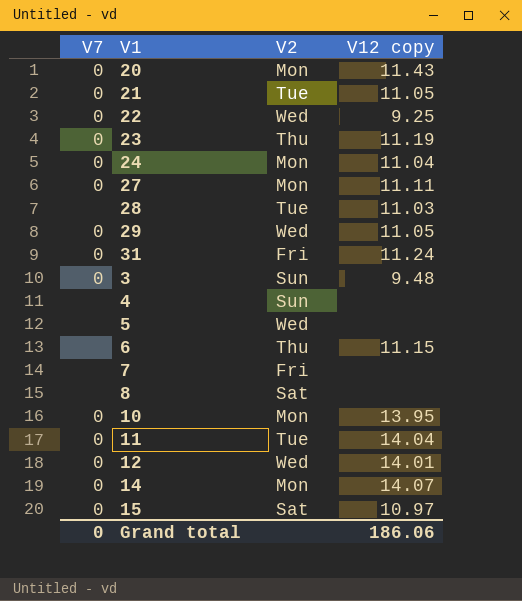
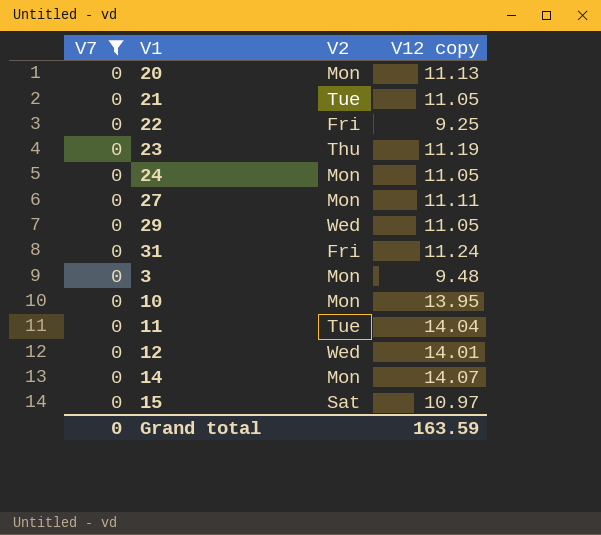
filter: none -> V7 = 0
20 | V12 copy: 11.43 -> 11.13
22 | V2: Wed -> Fri
24 | V12 copy: 11.04 -> 11.05
3 | V2: Sun -> Mon
Grand total | V12 copy: 186.06 -> 163.59

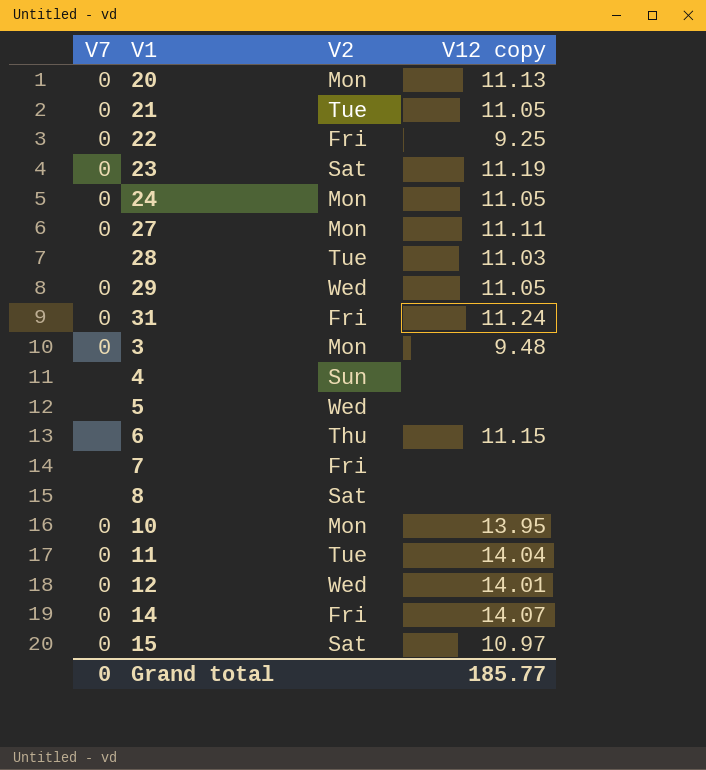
filter: V7 = 0 -> none
23 | V2: Thu -> Sat
14 | V2: Mon -> Fri
Grand total | V12 copy: 163.59 -> 185.77

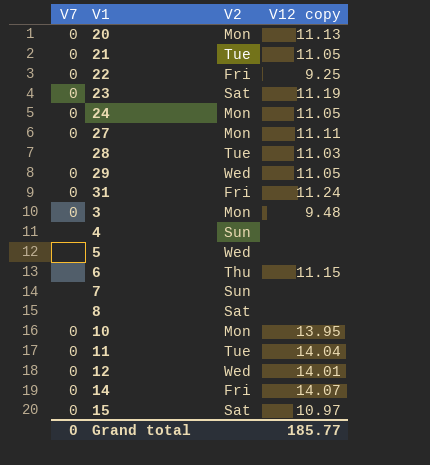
7 | V2: Fri -> Sun

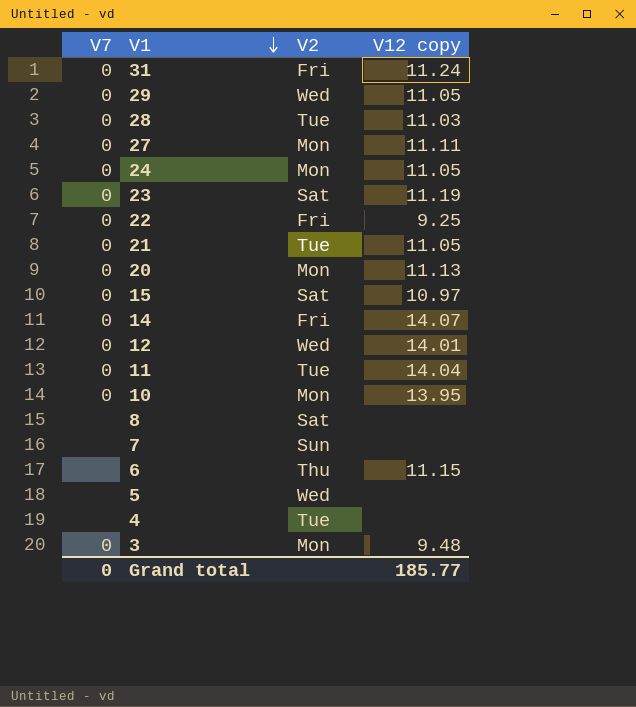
row order: none -> V1 descending
28 | V7: none -> 0
4 | V2: Sun -> Tue

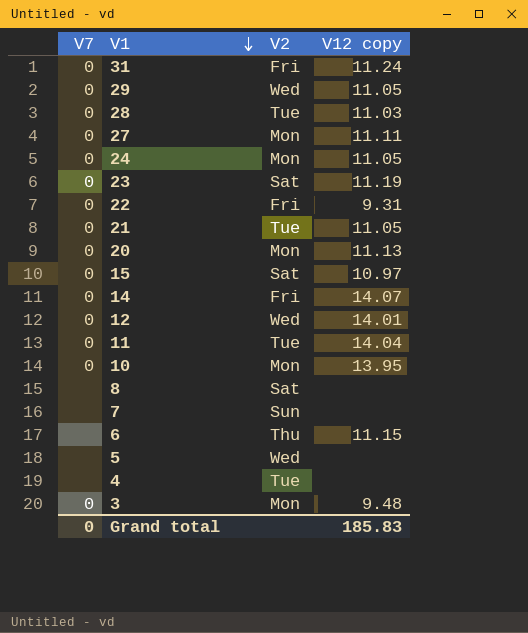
22 | V12 copy: 9.25 -> 9.31
Grand total | V12 copy: 185.77 -> 185.83

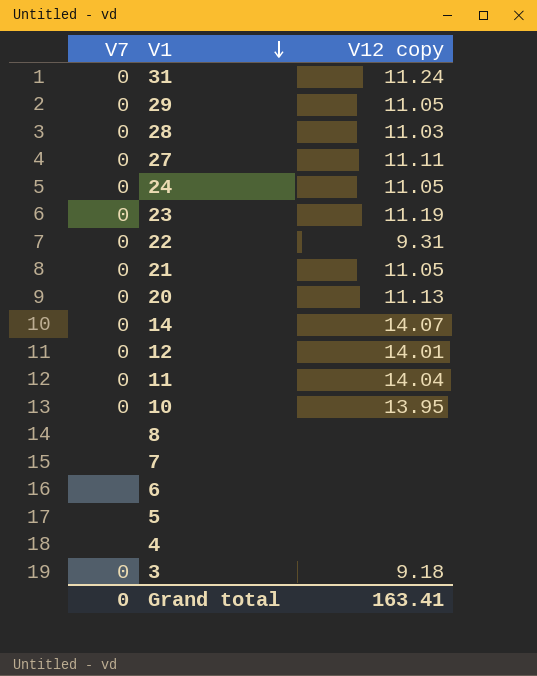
column V2 | position: 3 -> none
row 15: 0 | Sat | 10.97 -> none
6 | V12 copy: 11.15 -> none
3 | V12 copy: 9.48 -> 9.18
Grand total | V12 copy: 185.83 -> 163.41

